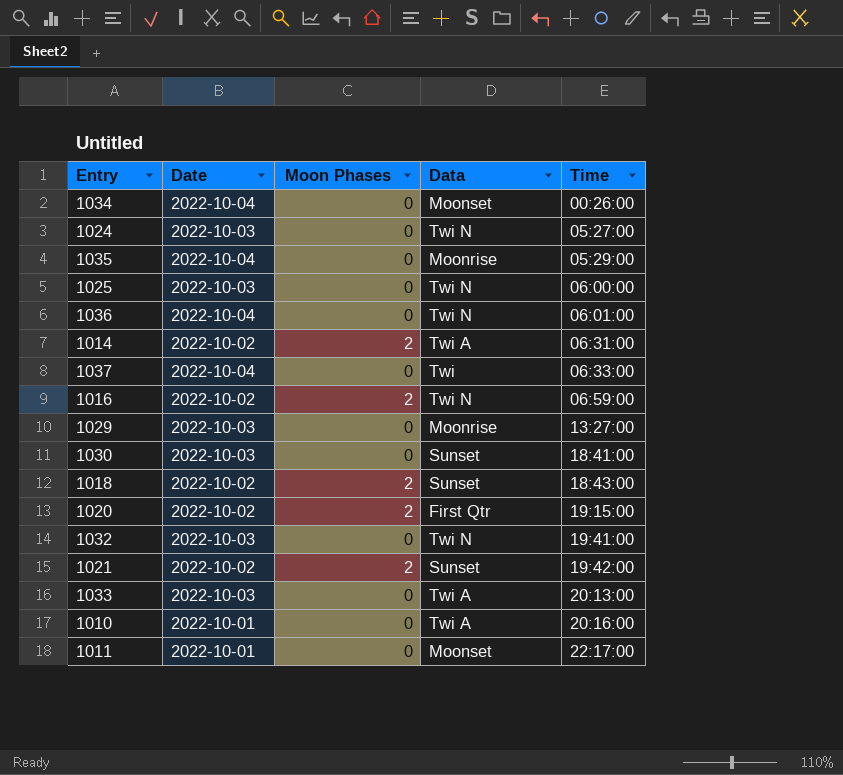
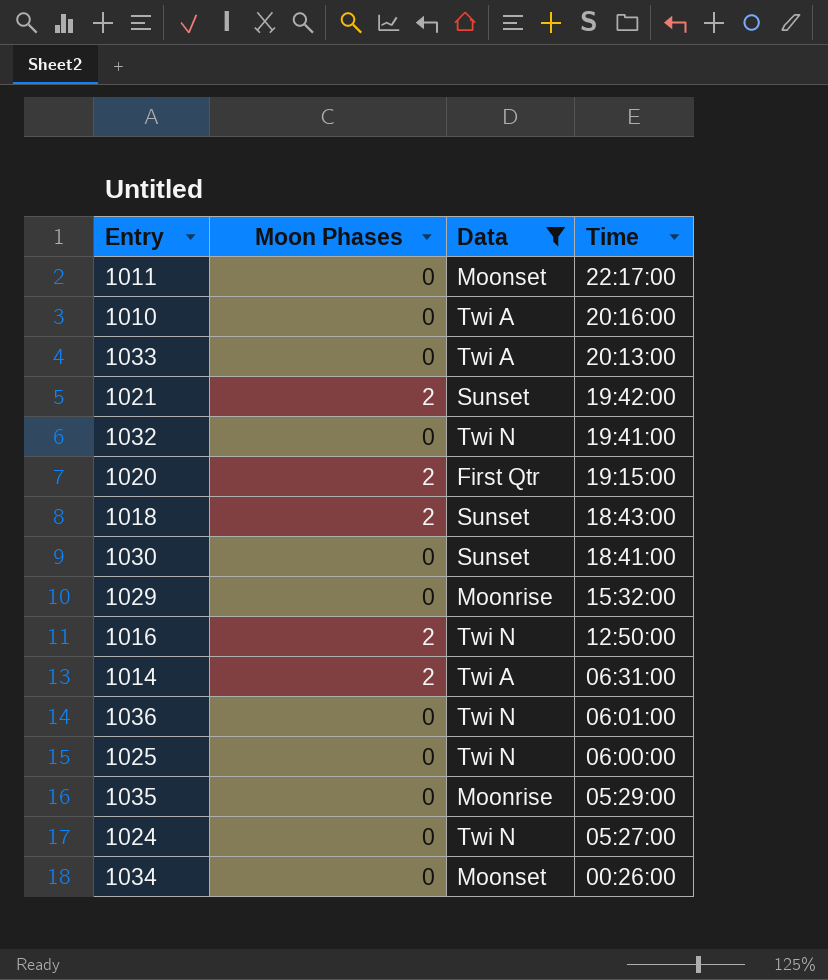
filter: none -> Data != Twi
row order: Time ascending -> Time descending
column Date | position: 2 -> none
1029 | Time: 13:27:00 -> 15:32:00
1016 | Time: 06:59:00 -> 12:50:00

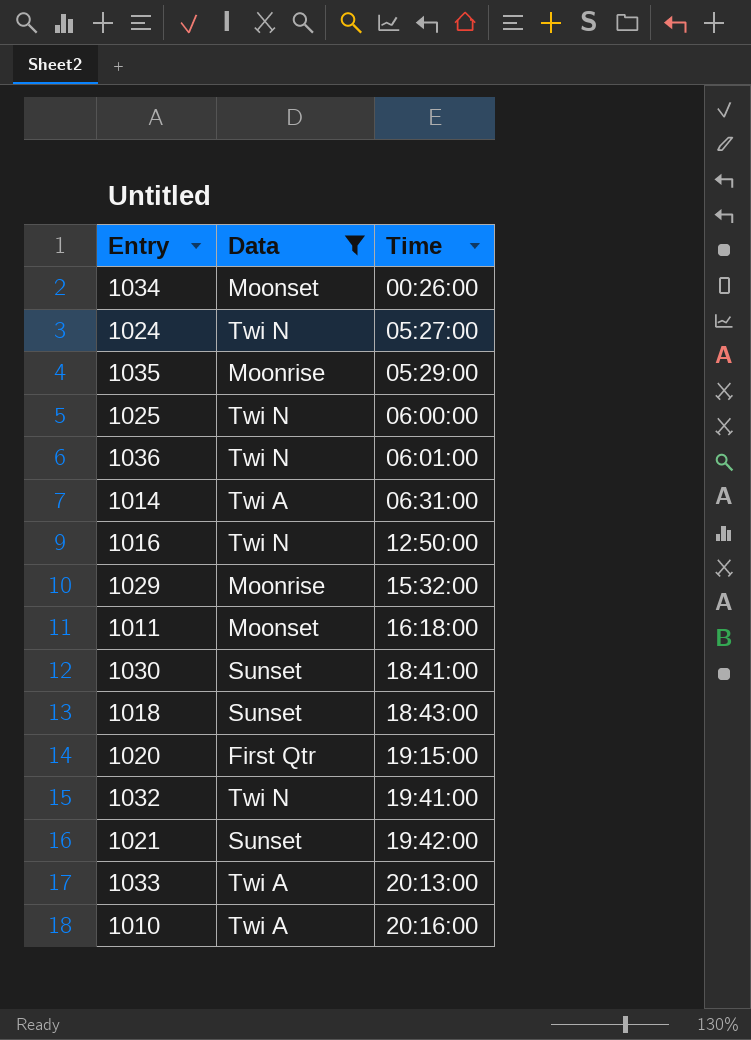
row order: Time descending -> Time ascending
column Moon Phases | position: 2 -> none
1011 | Time: 22:17:00 -> 16:18:00

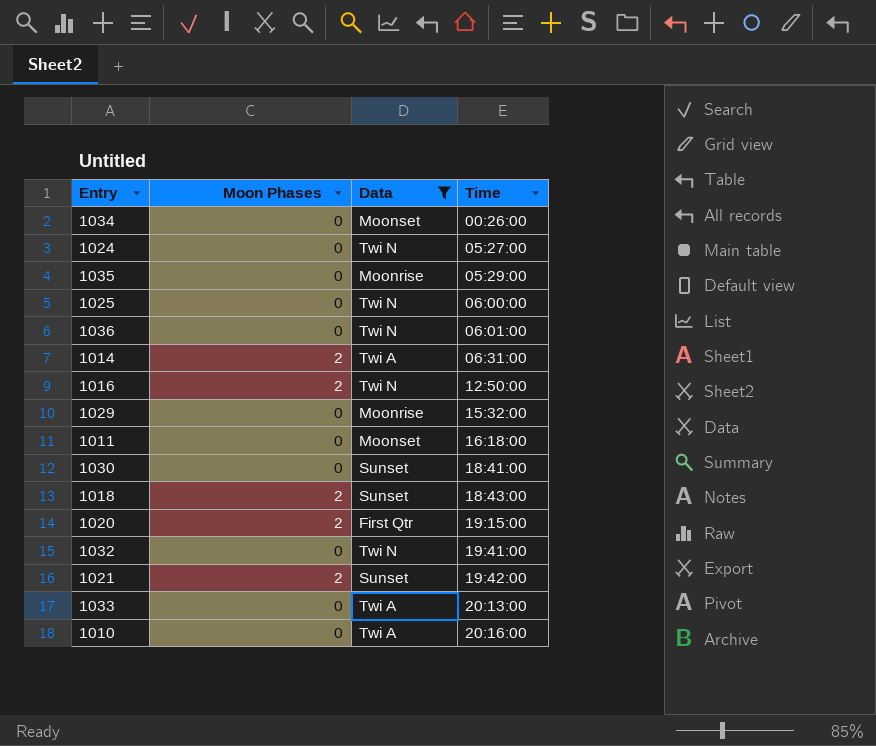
column Moon Phases | position: none -> 2

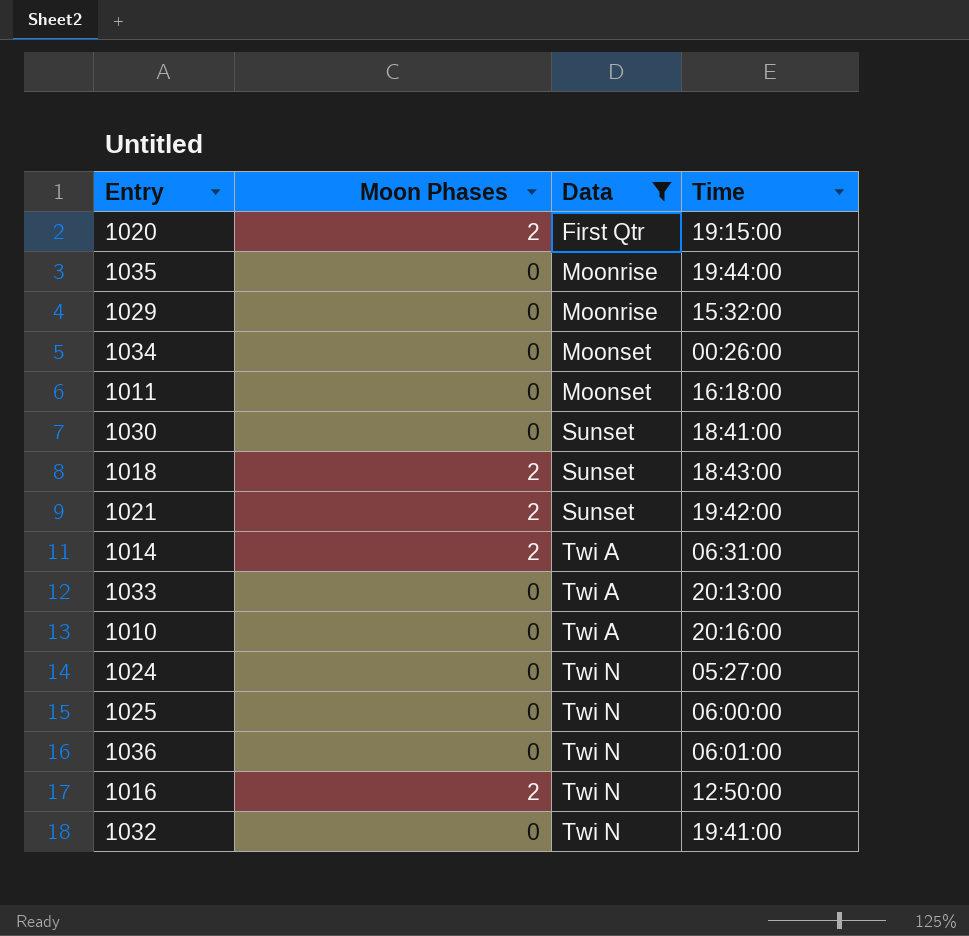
row order: Time ascending -> Data ascending
1035 | Time: 05:29:00 -> 19:44:00

